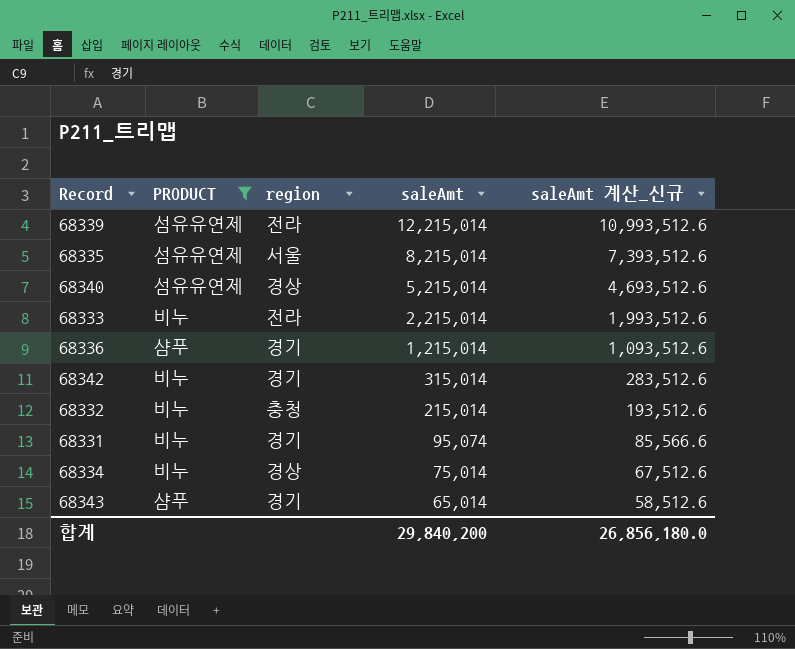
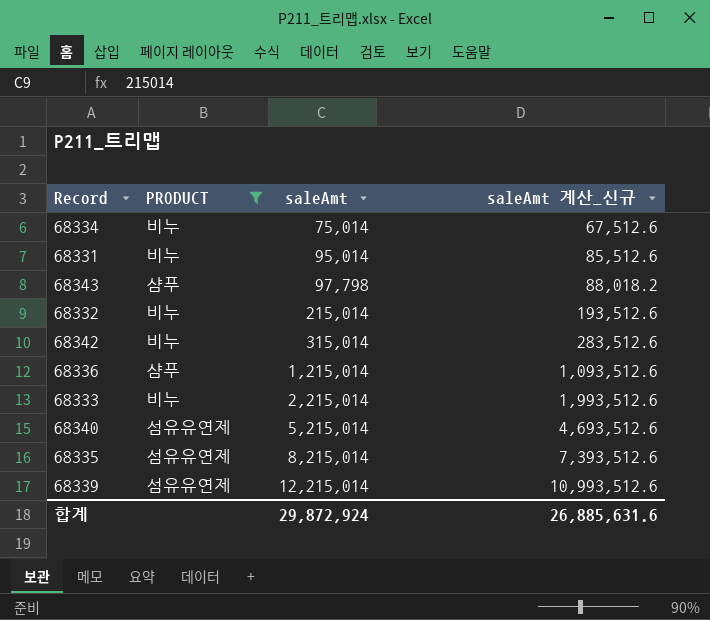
row order: saleAmt descending -> saleAmt ascending
column region | position: 3 -> none
68331 | saleAmt: 95,074 -> 95,014
68331 | saleAmt 계산_신규: 85,566.6 -> 85,512.6
68343 | saleAmt: 65,014 -> 97,798
68343 | saleAmt 계산_신규: 58,512.6 -> 88,018.2
합계 | saleAmt: 29,840,200 -> 29,872,924
합계 | saleAmt 계산_신규: 26,856,180.0 -> 26,885,631.6

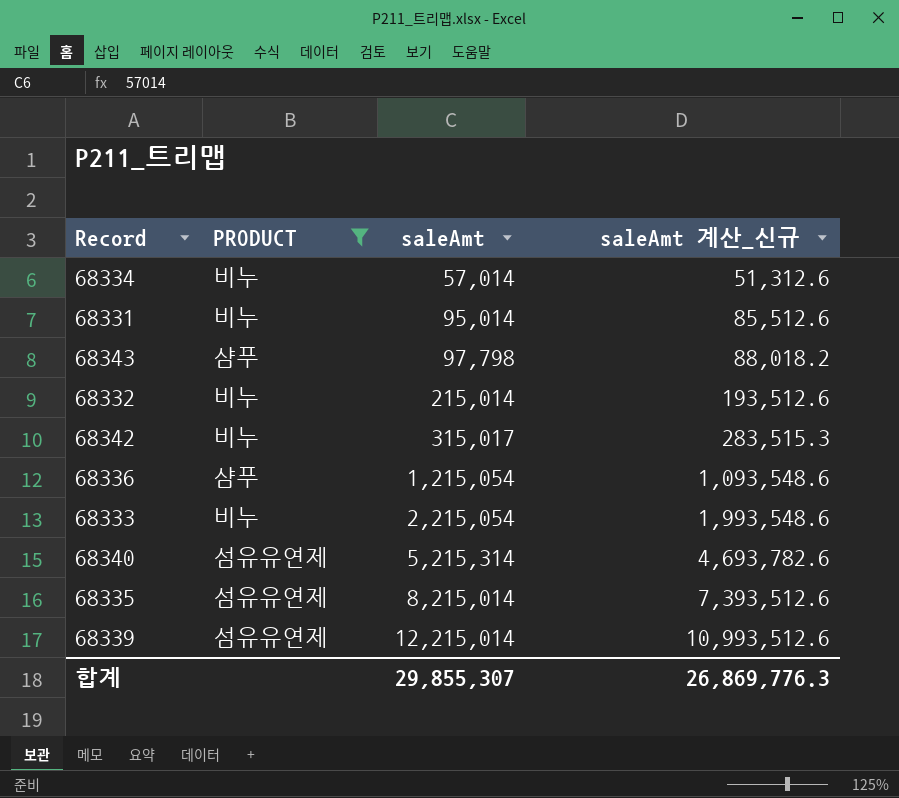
68334 | saleAmt: 75,014 -> 57,014
68334 | saleAmt 계산_신규: 67,512.6 -> 51,312.6
68342 | saleAmt: 315,014 -> 315,017
68342 | saleAmt 계산_신규: 283,512.6 -> 283,515.3
68336 | saleAmt: 1,215,014 -> 1,215,054
68336 | saleAmt 계산_신규: 1,093,512.6 -> 1,093,548.6
68333 | saleAmt: 2,215,014 -> 2,215,054
68333 | saleAmt 계산_신규: 1,993,512.6 -> 1,993,548.6
68340 | saleAmt: 5,215,014 -> 5,215,314
68340 | saleAmt 계산_신규: 4,693,512.6 -> 4,693,782.6
합계 | saleAmt: 29,872,924 -> 29,855,307
합계 | saleAmt 계산_신규: 26,885,631.6 -> 26,869,776.3

